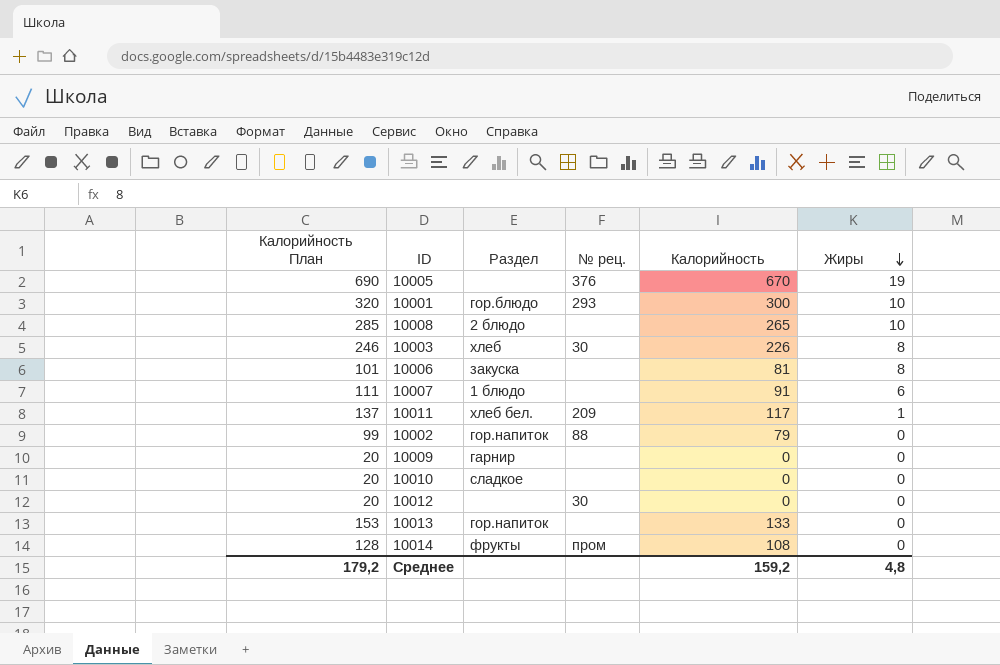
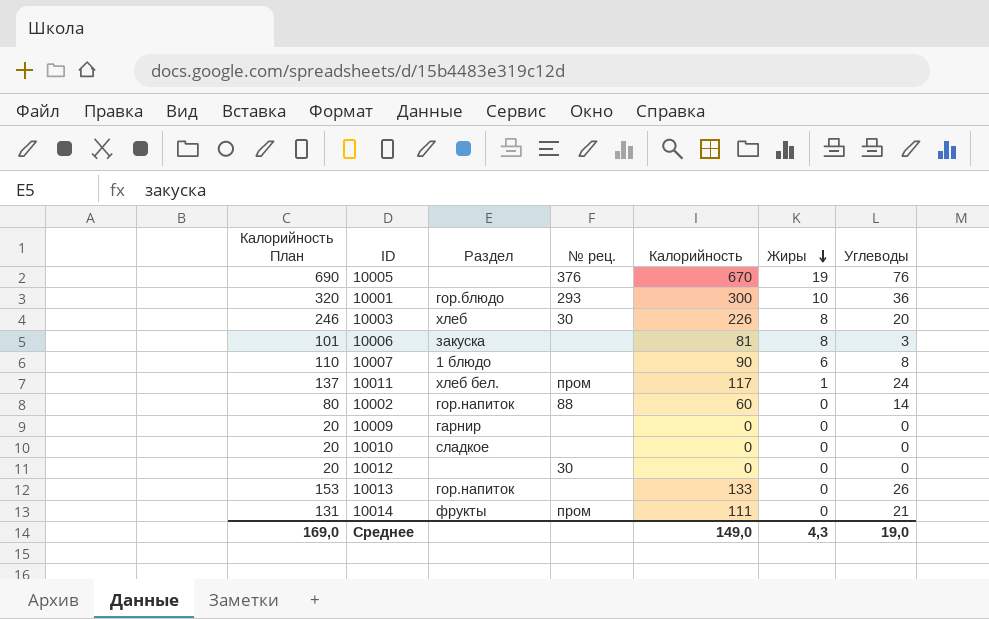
column Углеводы | position: none -> 7
row 10008: 285 | 2 блюдо | none | 265 | 10 -> none
10007 | Калорийность План: 111 -> 110
10007 | Калорийность: 91 -> 90
10011 | № рец.: 209 -> пром
10002 | Калорийность План: 99 -> 80
10002 | Калорийность: 79 -> 60
10014 | Калорийность План: 128 -> 131
10014 | Калорийность: 108 -> 111
Среднее | Калорийность План: 179,2 -> 169,0
Среднее | Калорийность: 159,2 -> 149,0
Среднее | Жиры: 4,8 -> 4,3

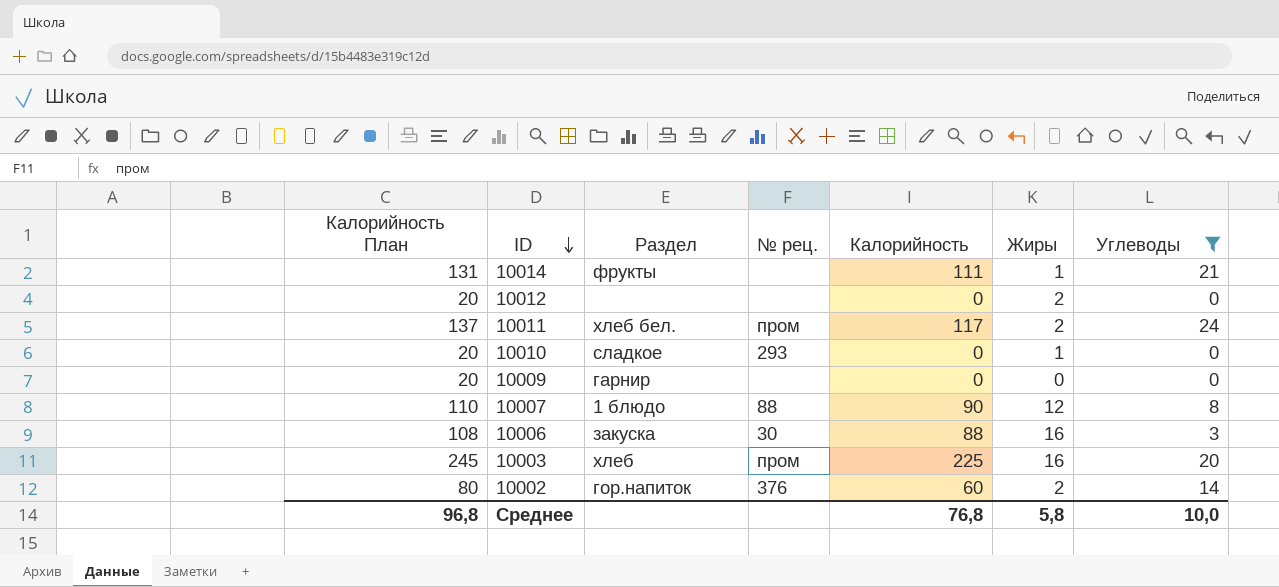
filter: none -> Углеводы <= 24
row order: Жиры descending -> ID descending
10014 | № рец.: пром -> none
10014 | Жиры: 0 -> 1
10012 | № рец.: 30 -> none
10012 | Жиры: 0 -> 2
10011 | Жиры: 1 -> 2
10010 | № рец.: none -> 293
10010 | Жиры: 0 -> 1
10007 | № рец.: none -> 88
10007 | Жиры: 6 -> 12
10006 | Калорийность План: 101 -> 108
10006 | № рец.: none -> 30
10006 | Калорийность: 81 -> 88
10006 | Жиры: 8 -> 16
10003 | Калорийность План: 246 -> 245
10003 | № рец.: 30 -> пром
10003 | Калорийность: 226 -> 225
10003 | Жиры: 8 -> 16
10002 | № рец.: 88 -> 376
10002 | Жиры: 0 -> 2
Среднее | Калорийность План: 169,0 -> 96,8
Среднее | Калорийность: 149,0 -> 76,8
Среднее | Жиры: 4,3 -> 5,8
Среднее | Углеводы: 19,0 -> 10,0

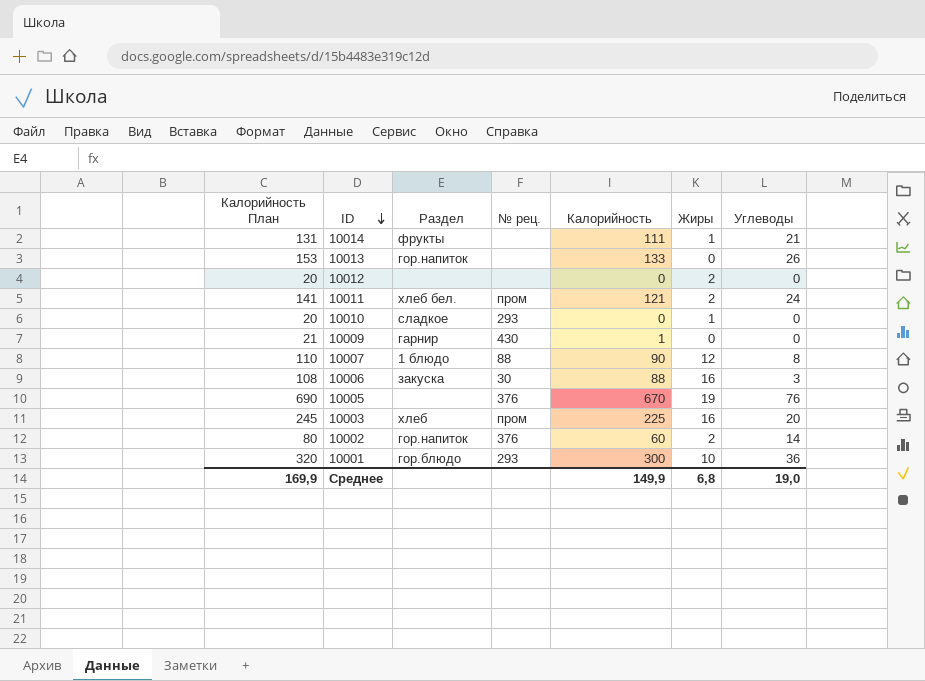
filter: Углеводы <= 24 -> none
10011 | Калорийность План: 137 -> 141
10011 | Калорийность: 117 -> 121
10009 | Калорийность План: 20 -> 21
10009 | № рец.: none -> 430
10009 | Калорийность: 0 -> 1
Среднее | Калорийность План: 96,8 -> 169,9
Среднее | Калорийность: 76,8 -> 149,9
Среднее | Жиры: 5,8 -> 6,8
Среднее | Углеводы: 10,0 -> 19,0

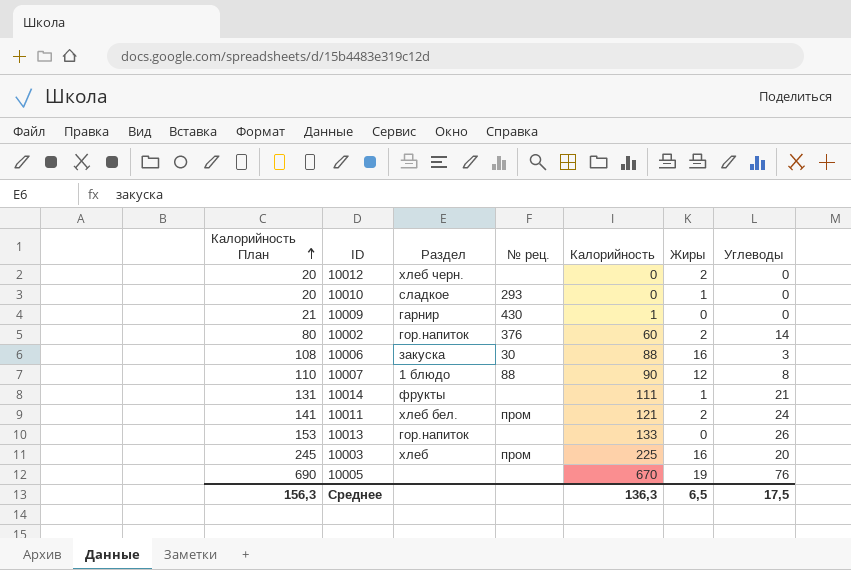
row order: ID descending -> Калорийность План ascending
row 10001: 320 | гор.блюдо | 293 | 300 | 10 | 36 -> none
10012 | Раздел: none -> хлеб черн.
10005 | № рец.: 376 -> none
Среднее | Калорийность План: 169,9 -> 156,3
Среднее | Калорийность: 149,9 -> 136,3
Среднее | Жиры: 6,8 -> 6,5
Среднее | Углеводы: 19,0 -> 17,5

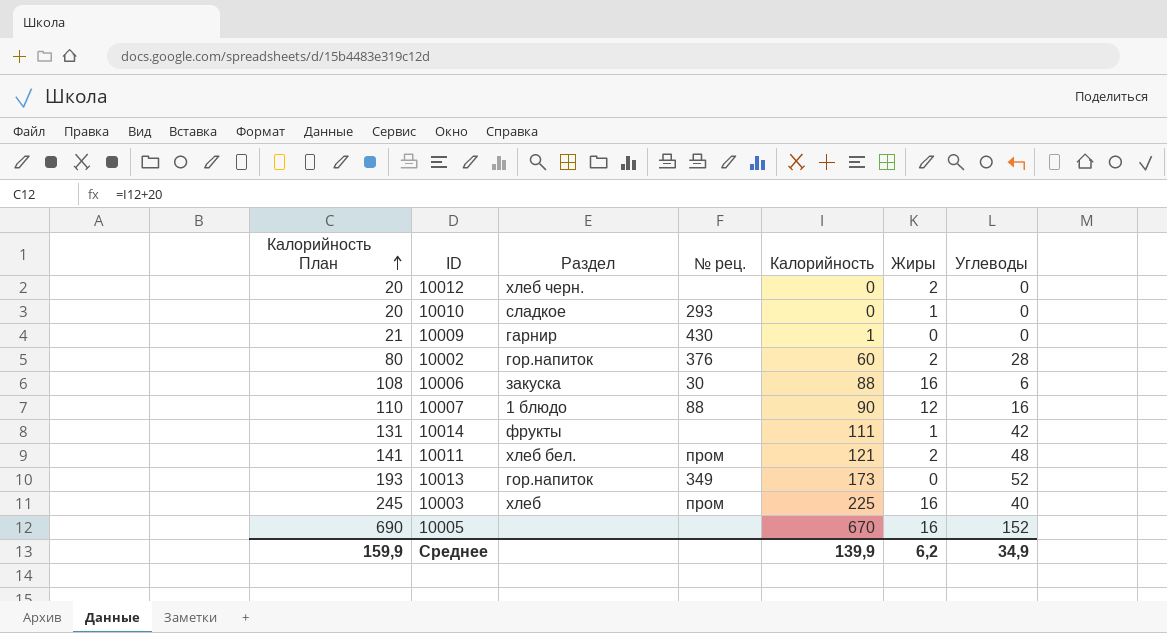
10002 | Углеводы: 14 -> 28
10006 | Углеводы: 3 -> 6
10007 | Углеводы: 8 -> 16
10014 | Углеводы: 21 -> 42
10011 | Углеводы: 24 -> 48
10013 | Калорийность План: 153 -> 193
10013 | № рец.: none -> 349
10013 | Калорийность: 133 -> 173
10013 | Углеводы: 26 -> 52
10003 | Углеводы: 20 -> 40
10005 | Жиры: 19 -> 16
10005 | Углеводы: 76 -> 152
Среднее | Калорийность План: 156,3 -> 159,9
Среднее | Калорийность: 136,3 -> 139,9
Среднее | Жиры: 6,5 -> 6,2
Среднее | Углеводы: 17,5 -> 34,9

